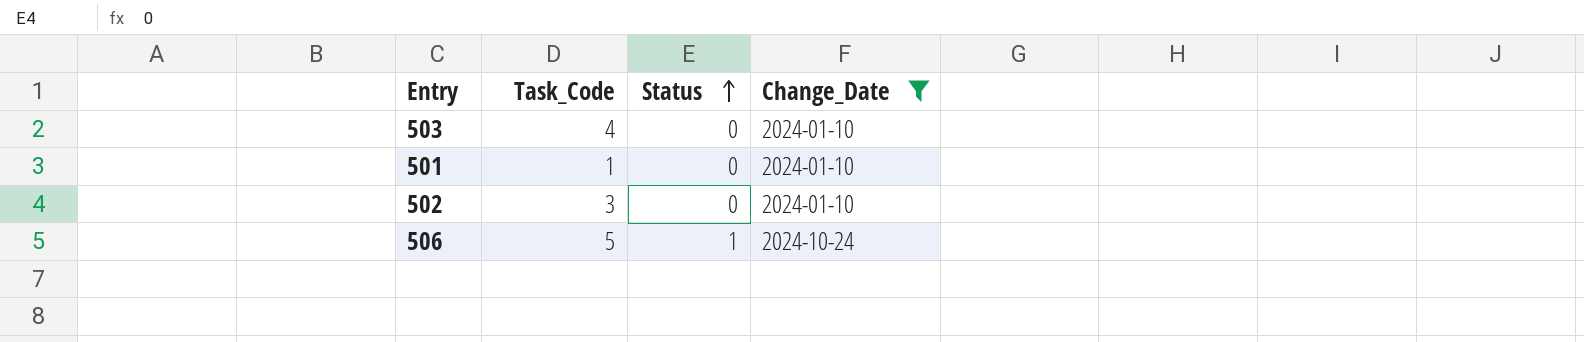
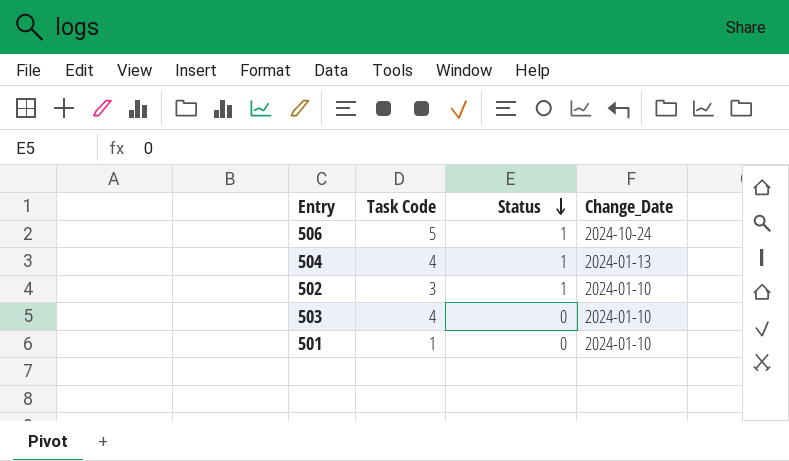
filter: Change_Date != 2024-01-13 -> none
row order: Status ascending -> Status descending
column name: Task_Code -> Task Code
502 | Status: 0 -> 1

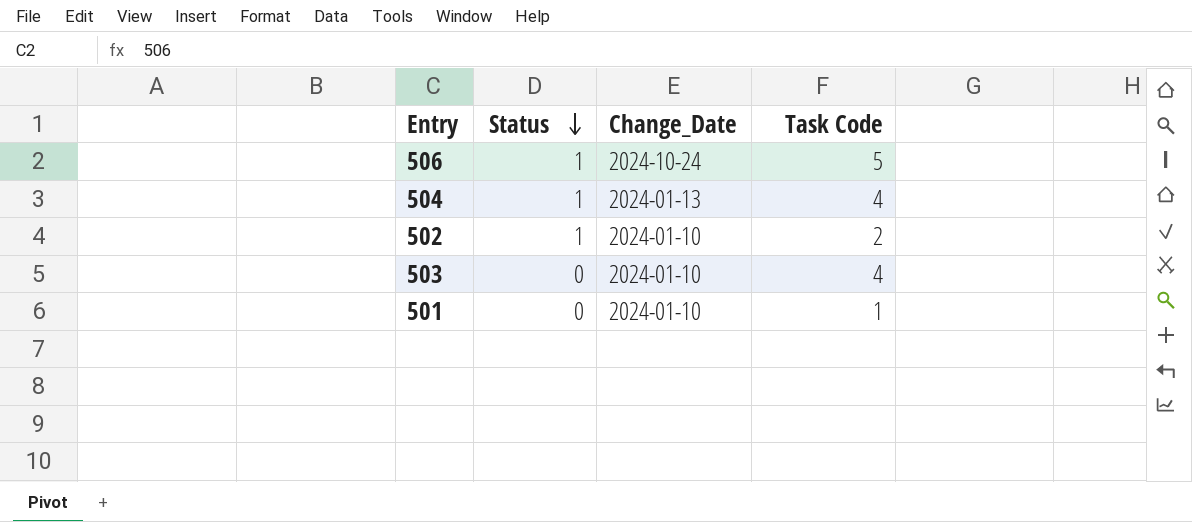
column Task Code | position: 2 -> 4
502 | Task Code: 3 -> 2

